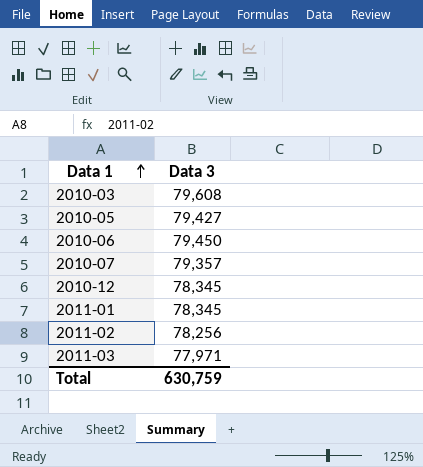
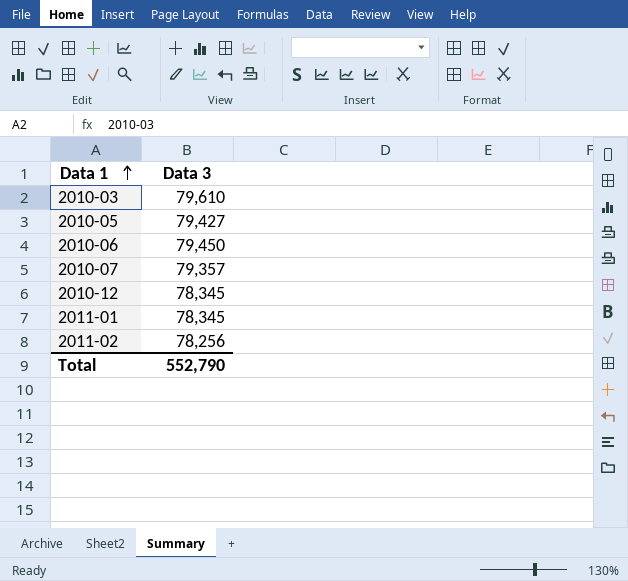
row 2011-03: 77,971 -> none
2010-03 | Data 3: 79,608 -> 79,610
Total | Data 3: 630,759 -> 552,790

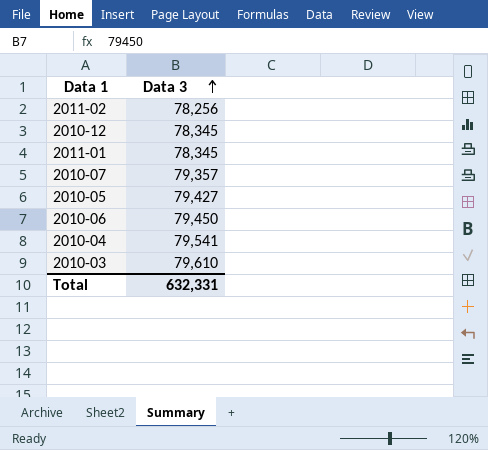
row order: Data 1 ascending -> Data 3 ascending
row 2010-04: none -> 79,541
Total | Data 3: 552,790 -> 632,331

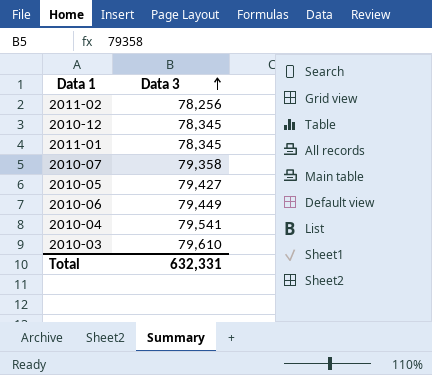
2010-07 | Data 3: 79,357 -> 79,358
2010-06 | Data 3: 79,450 -> 79,449

